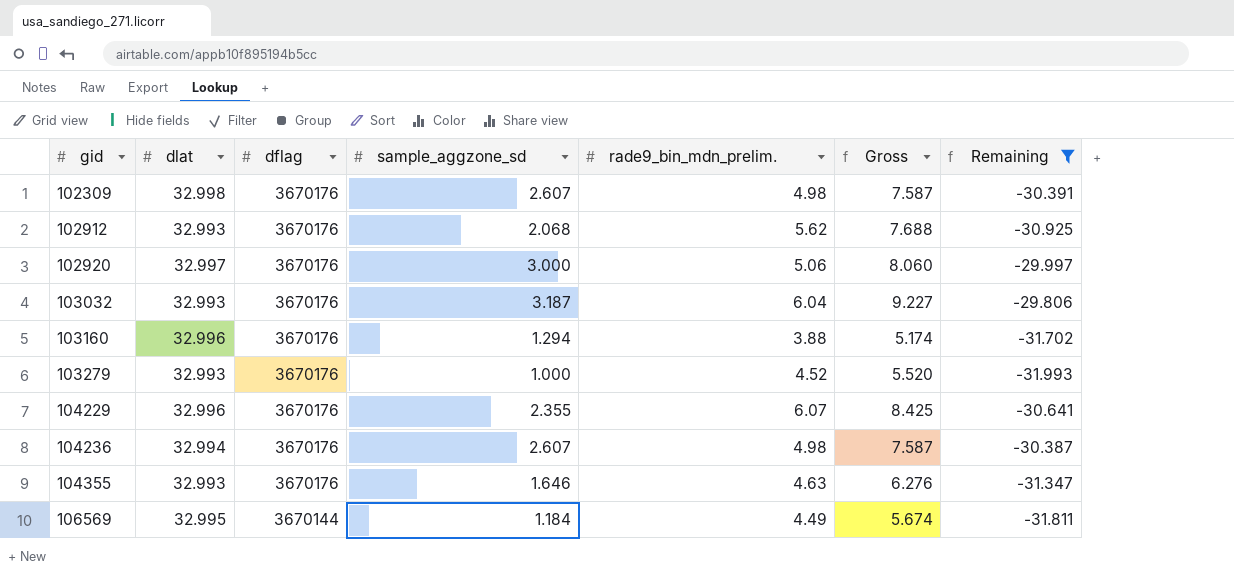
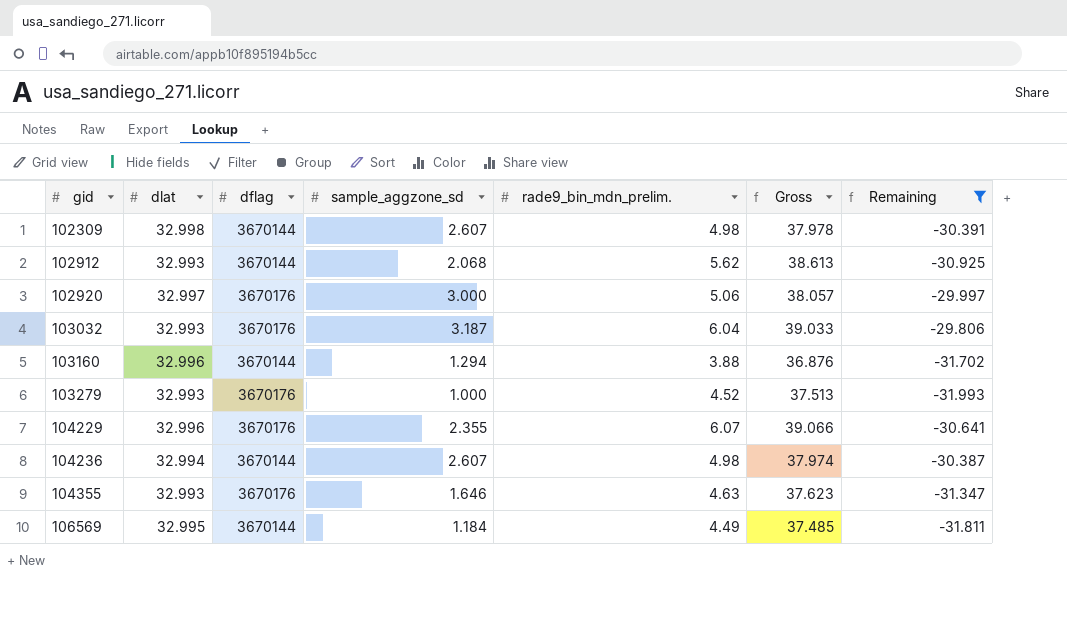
column Gross | formula: [sample_aggzone_sd] + [rade9_bin_mdn_prelim.] -> [dlat] + [rade9_bin_mdn_prelim.]
102309 | dflag: 3670176 -> 3670144
102912 | dflag: 3670176 -> 3670144
103160 | dflag: 3670176 -> 3670144
104236 | dflag: 3670176 -> 3670144

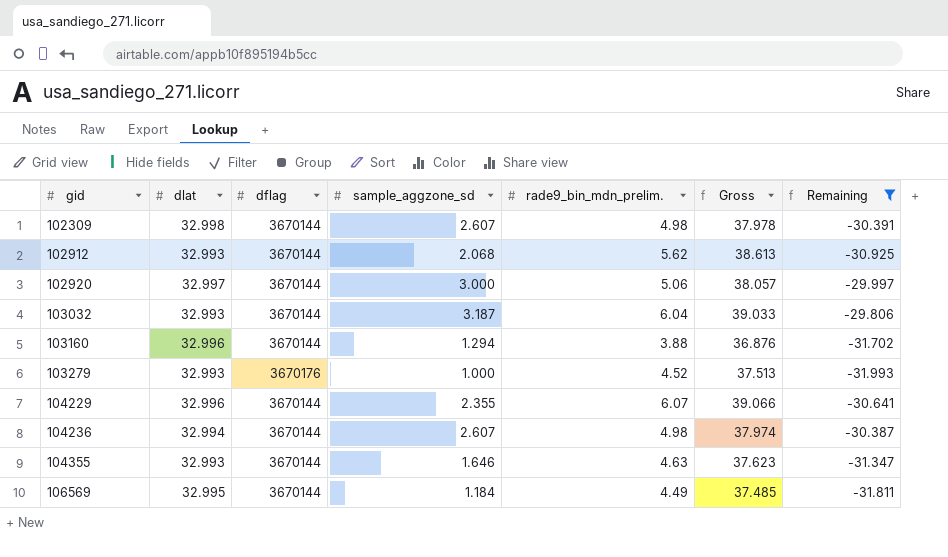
102920 | dflag: 3670176 -> 3670144
103032 | dflag: 3670176 -> 3670144
104229 | dflag: 3670176 -> 3670144
104355 | dflag: 3670176 -> 3670144

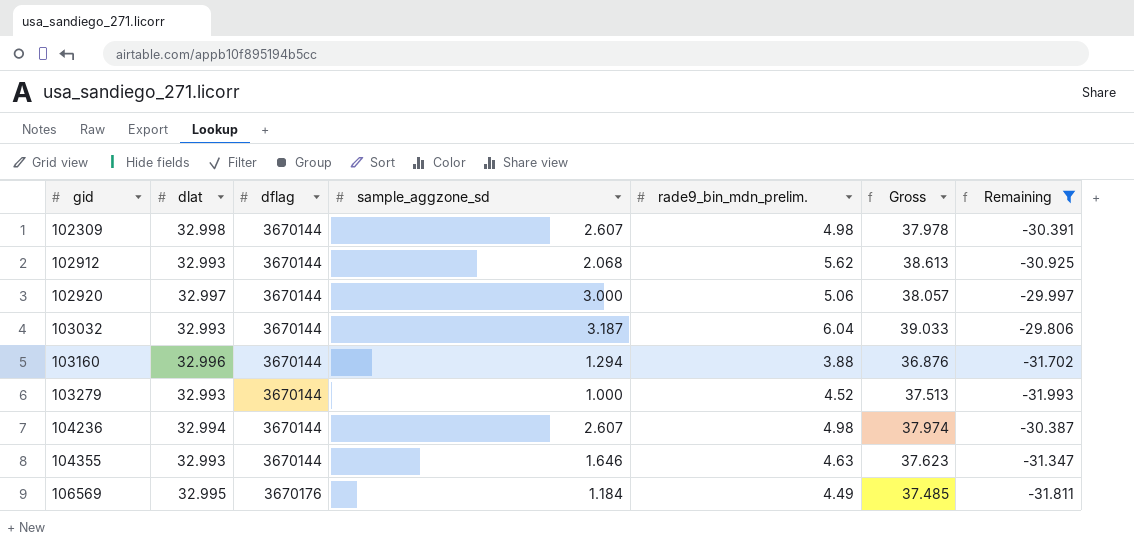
row 104229: 32.996 | 3670144 | 2.355 | 6.07 | 39.066 | -30.641 -> none
103279 | dflag: 3670176 -> 3670144
106569 | dflag: 3670144 -> 3670176

